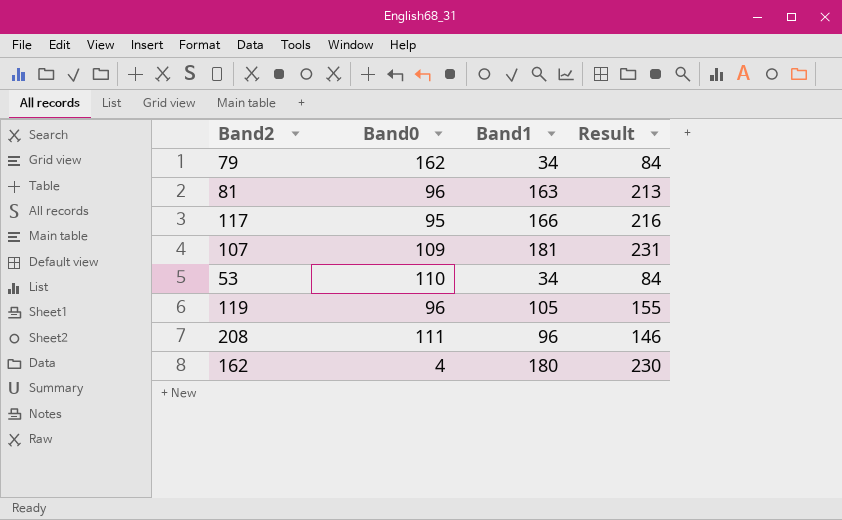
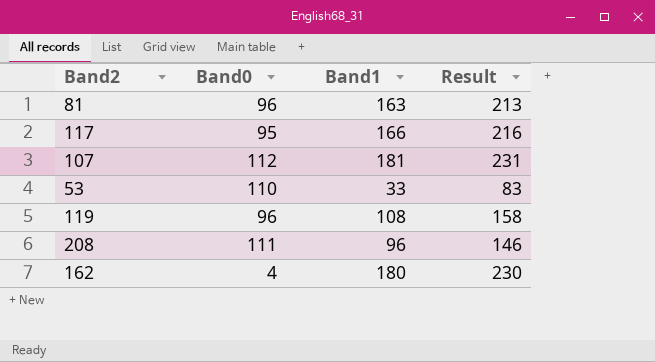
row 79: 162 | 34 | 84 -> none
107 | Band0: 109 -> 112
53 | Band1: 34 -> 33
53 | Result: 84 -> 83
119 | Band1: 105 -> 108
119 | Result: 155 -> 158

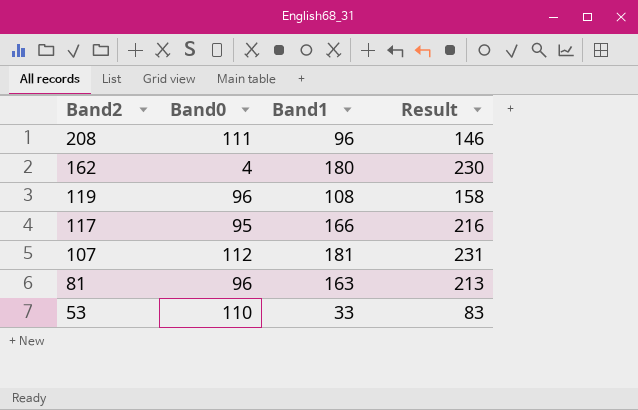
row order: none -> Band2 descending

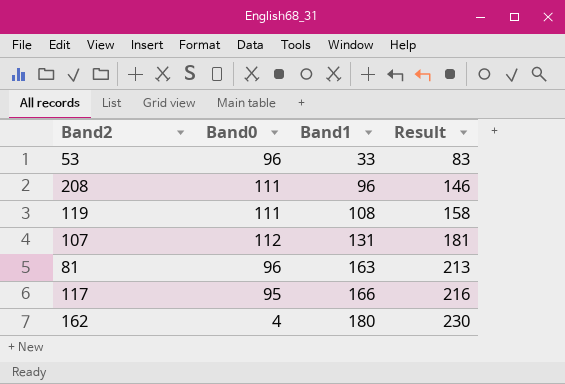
row order: Band2 descending -> Band1 ascending
53 | Band0: 110 -> 96
119 | Band0: 96 -> 111
107 | Band1: 181 -> 131
107 | Result: 231 -> 181

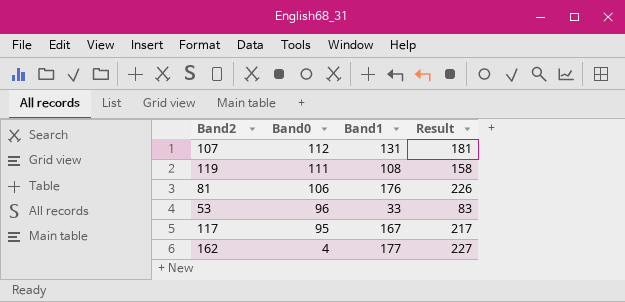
row order: Band1 ascending -> Band0 descending
row 208: 111 | 96 | 146 -> none
81 | Band0: 96 -> 106
81 | Band1: 163 -> 176
81 | Result: 213 -> 226
117 | Band1: 166 -> 167
117 | Result: 216 -> 217
162 | Band1: 180 -> 177
162 | Result: 230 -> 227

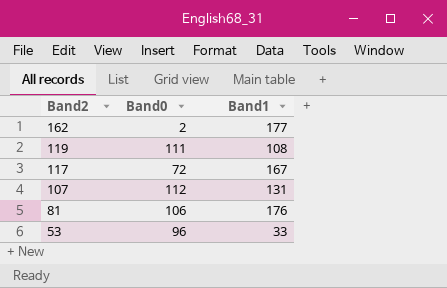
row order: Band0 descending -> Band2 descending
column Result | formula: [Band1] + 50 -> none
162 | Band0: 4 -> 2
117 | Band0: 95 -> 72

